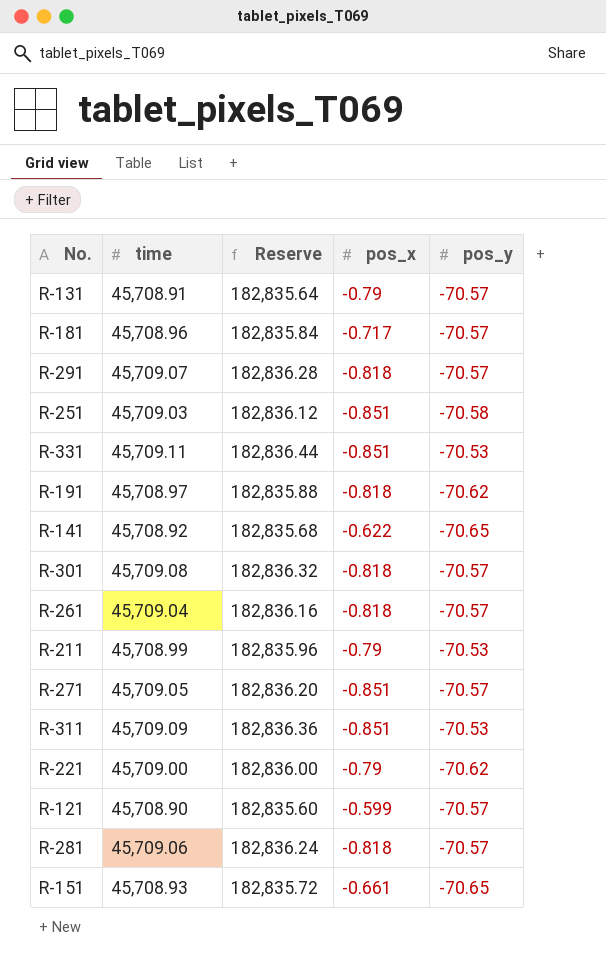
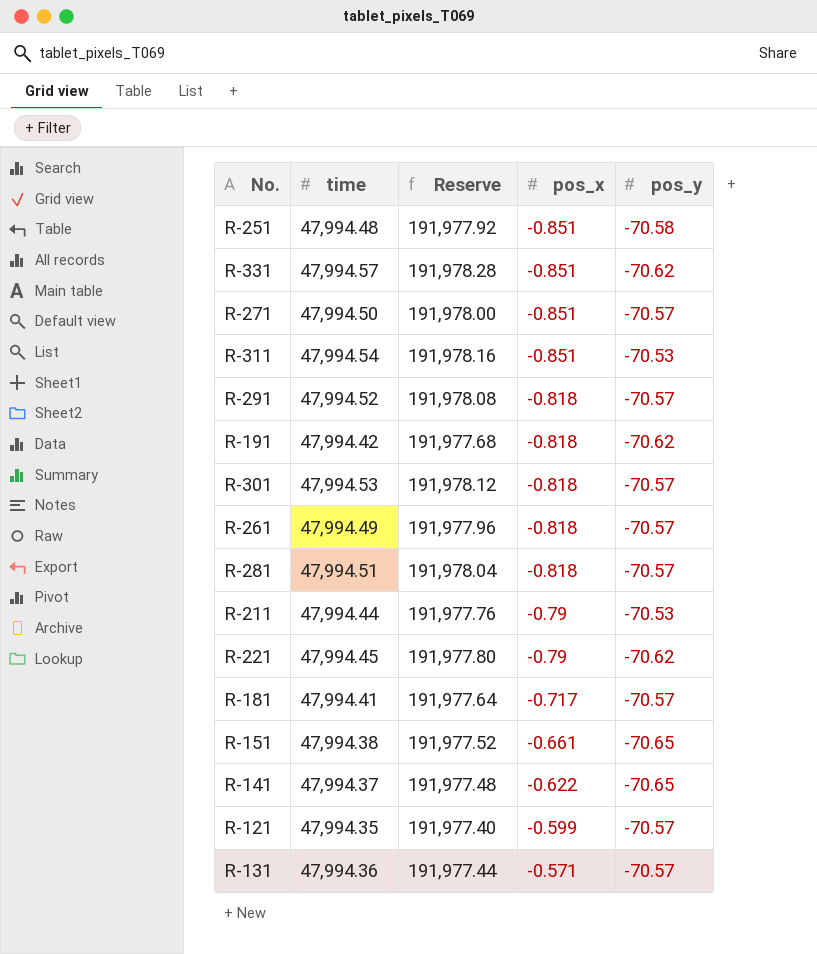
row order: none -> pos_x ascending
R-251 | time: 45,709.03 -> 47,994.48
R-251 | Reserve: 182,836.12 -> 191,977.92
R-331 | time: 45,709.11 -> 47,994.57
R-331 | Reserve: 182,836.44 -> 191,978.28
R-331 | pos_y: -70.53 -> -70.62
R-271 | time: 45,709.05 -> 47,994.50
R-271 | Reserve: 182,836.20 -> 191,978.00
R-311 | time: 45,709.09 -> 47,994.54
R-311 | Reserve: 182,836.36 -> 191,978.16
R-291 | time: 45,709.07 -> 47,994.52
R-291 | Reserve: 182,836.28 -> 191,978.08
R-191 | time: 45,708.97 -> 47,994.42
R-191 | Reserve: 182,835.88 -> 191,977.68
R-301 | time: 45,709.08 -> 47,994.53
R-301 | Reserve: 182,836.32 -> 191,978.12
R-261 | time: 45,709.04 -> 47,994.49
R-261 | Reserve: 182,836.16 -> 191,977.96
R-281 | time: 45,709.06 -> 47,994.51
R-281 | Reserve: 182,836.24 -> 191,978.04
R-211 | time: 45,708.99 -> 47,994.44
R-211 | Reserve: 182,835.96 -> 191,977.76
R-221 | time: 45,709.00 -> 47,994.45
R-221 | Reserve: 182,836.00 -> 191,977.80
R-181 | time: 45,708.96 -> 47,994.41
R-181 | Reserve: 182,835.84 -> 191,977.64
R-151 | time: 45,708.93 -> 47,994.38
R-151 | Reserve: 182,835.72 -> 191,977.52
R-141 | time: 45,708.92 -> 47,994.37
R-141 | Reserve: 182,835.68 -> 191,977.48
R-121 | time: 45,708.90 -> 47,994.35
R-121 | Reserve: 182,835.60 -> 191,977.40
R-131 | time: 45,708.91 -> 47,994.36
R-131 | Reserve: 182,835.64 -> 191,977.44
R-131 | pos_x: -0.79 -> -0.571

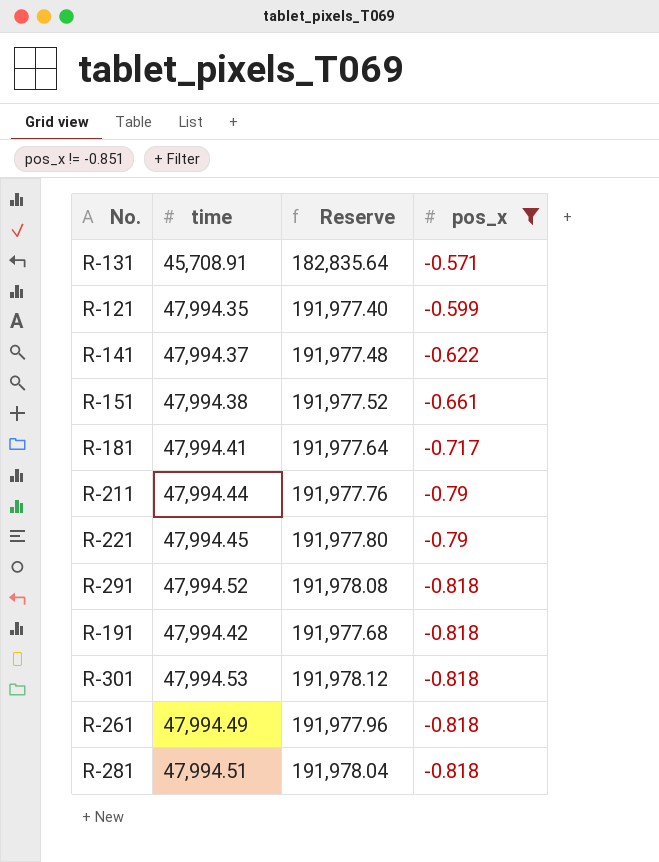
filter: none -> pos_x != -0.851
row order: pos_x ascending -> pos_x descending
column pos_y | position: 5 -> none
R-131 | time: 47,994.36 -> 45,708.91
R-131 | Reserve: 191,977.44 -> 182,835.64

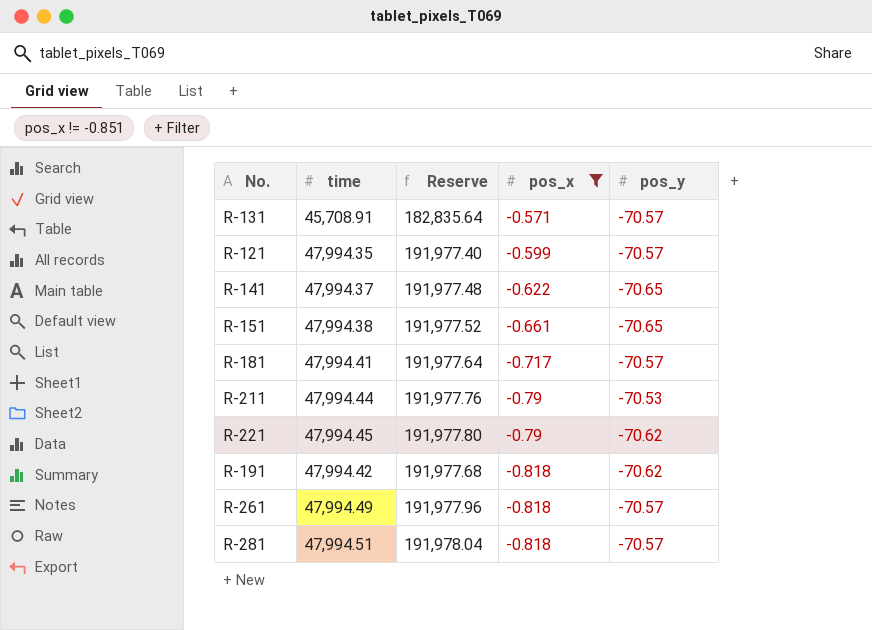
column pos_y | position: none -> 5
row R-291: 47,994.52 | 191,978.08 | -0.818 -> none
row R-301: 47,994.53 | 191,978.12 | -0.818 -> none

